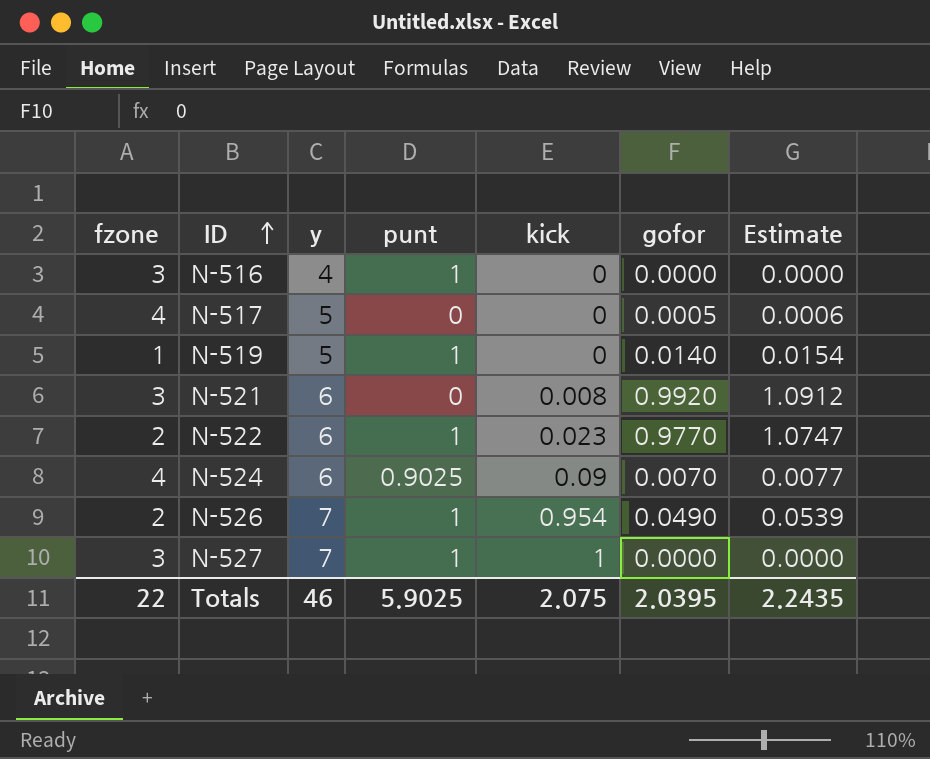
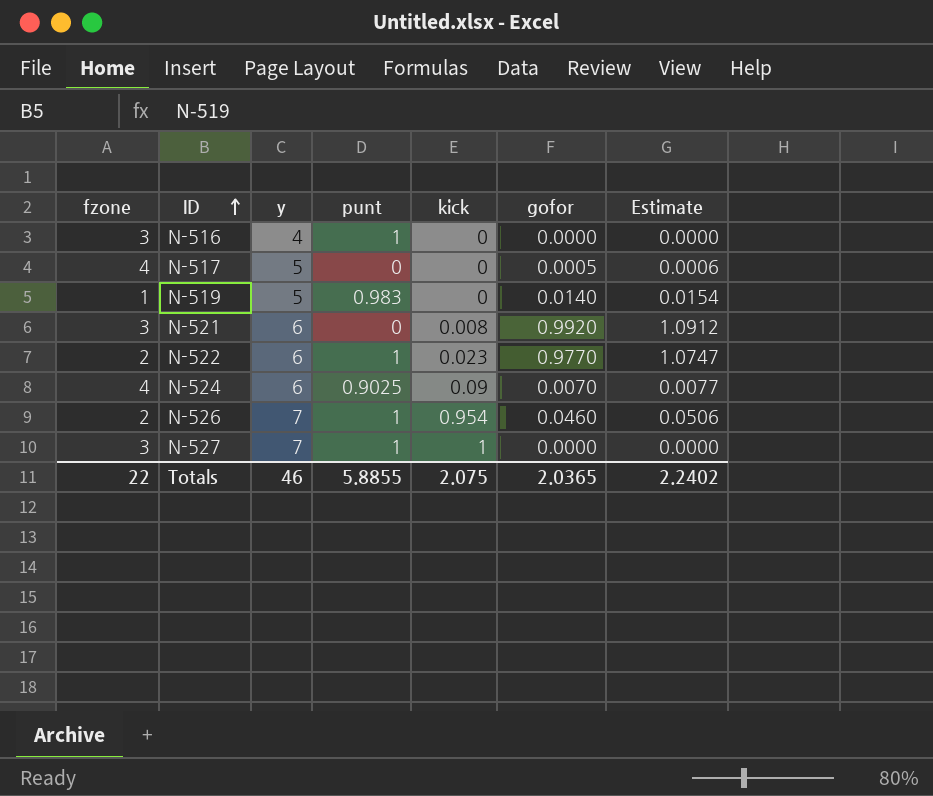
N-519 | punt: 1 -> 0.983
N-526 | gofor: 0.0490 -> 0.0460
N-526 | Estimate: 0.0539 -> 0.0506
Totals | punt: 5.9025 -> 5.8855
Totals | gofor: 2.0395 -> 2.0365
Totals | Estimate: 2.2435 -> 2.2402

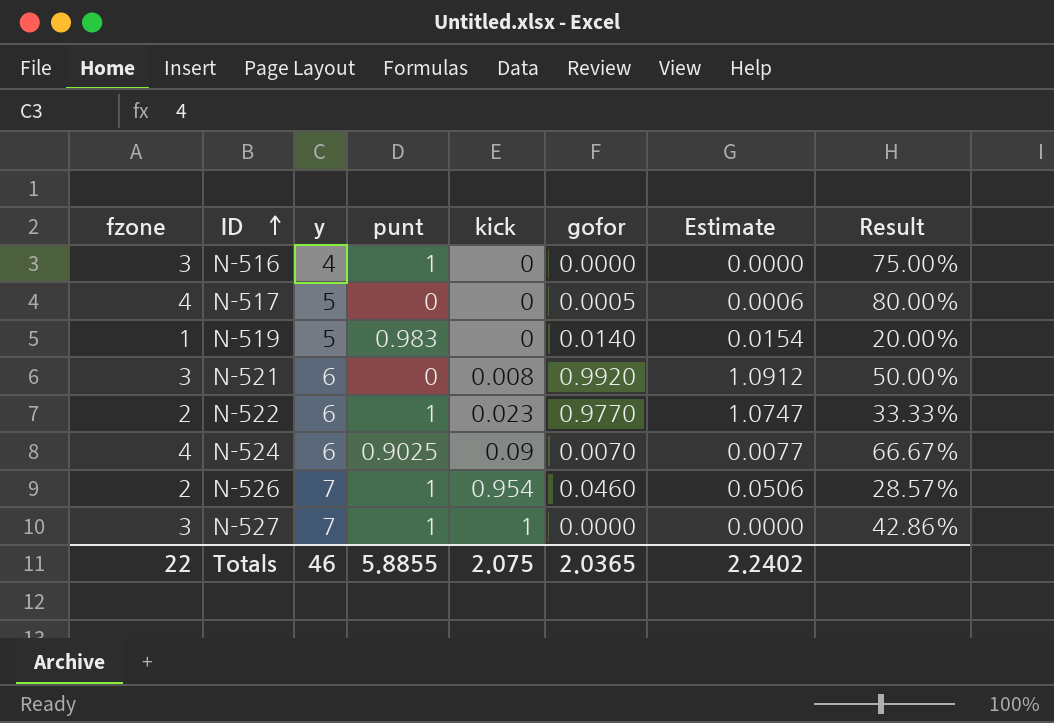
column Result | formula: none -> [fzone] / [y]

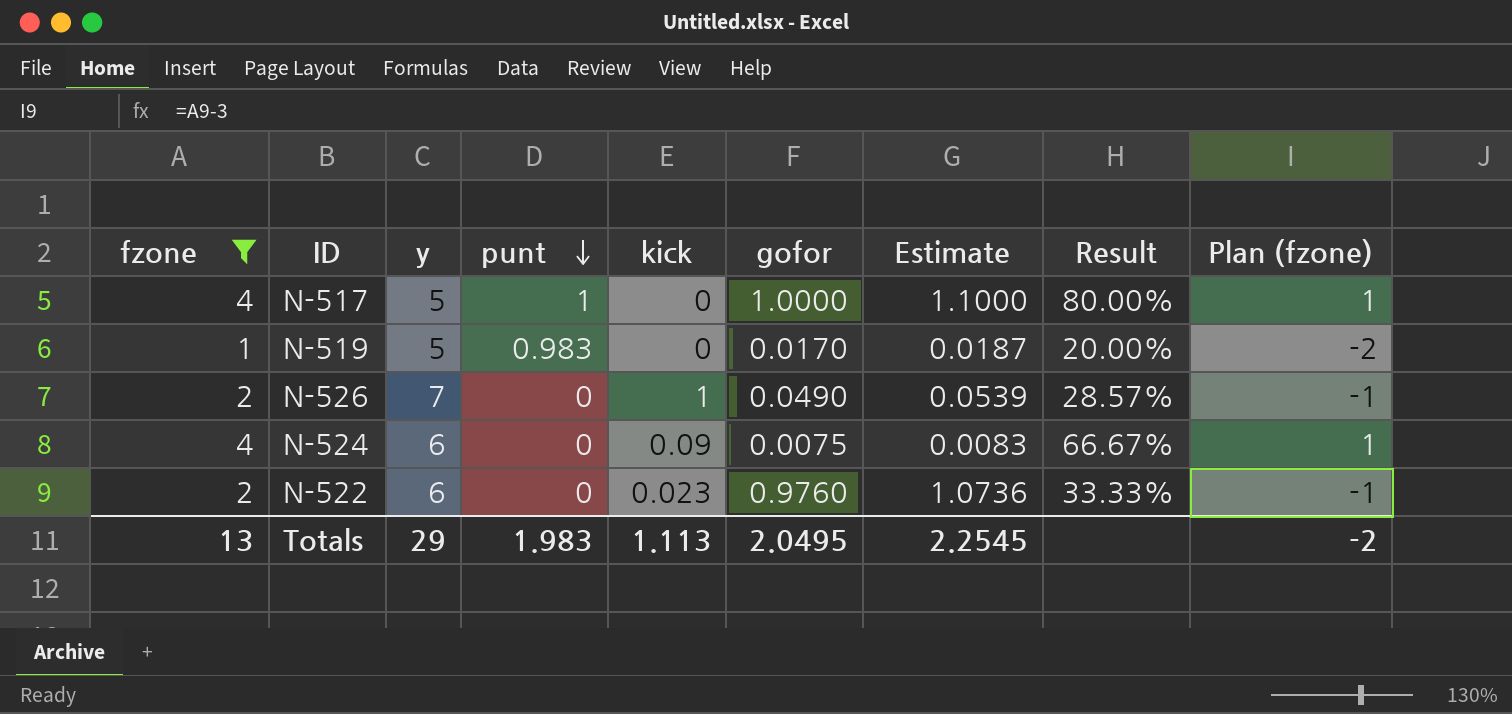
filter: none -> fzone != 3
row order: ID ascending -> punt descending
column Plan (fzone) | formula: none -> [fzone] - 3
N-517 | punt: 0 -> 1
N-517 | gofor: 0.0005 -> 1.0000
N-517 | Estimate: 0.0006 -> 1.1000
N-519 | gofor: 0.0140 -> 0.0170
N-519 | Estimate: 0.0154 -> 0.0187
N-526 | punt: 1 -> 0
N-526 | kick: 0.954 -> 1
N-526 | gofor: 0.0460 -> 0.0490
N-526 | Estimate: 0.0506 -> 0.0539
N-524 | punt: 0.9025 -> 0
N-524 | gofor: 0.0070 -> 0.0075
N-524 | Estimate: 0.0077 -> 0.0083
N-522 | punt: 1 -> 0
N-522 | gofor: 0.9770 -> 0.9760
N-522 | Estimate: 1.0747 -> 1.0736
Totals | fzone: 22 -> 13
Totals | y: 46 -> 29
Totals | punt: 5.8855 -> 1.983
Totals | kick: 2.075 -> 1.113
Totals | gofor: 2.0365 -> 2.0495
Totals | Estimate: 2.2402 -> 2.2545

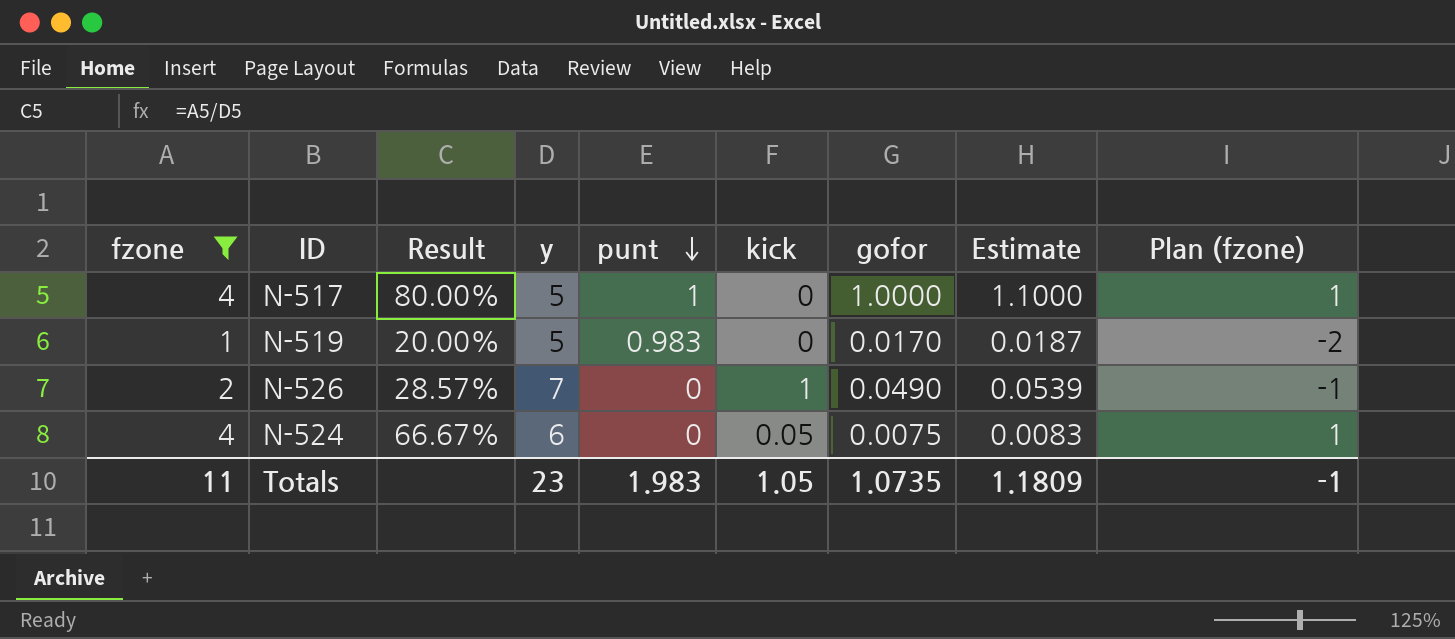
column Result | position: 8 -> 3
row N-522: 2 | 6 | 0 | 0.023 | 0.9760 | 1.0736 | 33.33% | -1 -> none
N-524 | kick: 0.09 -> 0.05
Totals | fzone: 13 -> 11
Totals | y: 29 -> 23
Totals | kick: 1.113 -> 1.05
Totals | gofor: 2.0495 -> 1.0735
Totals | Estimate: 2.2545 -> 1.1809
Totals | Plan (fzone): -2 -> -1

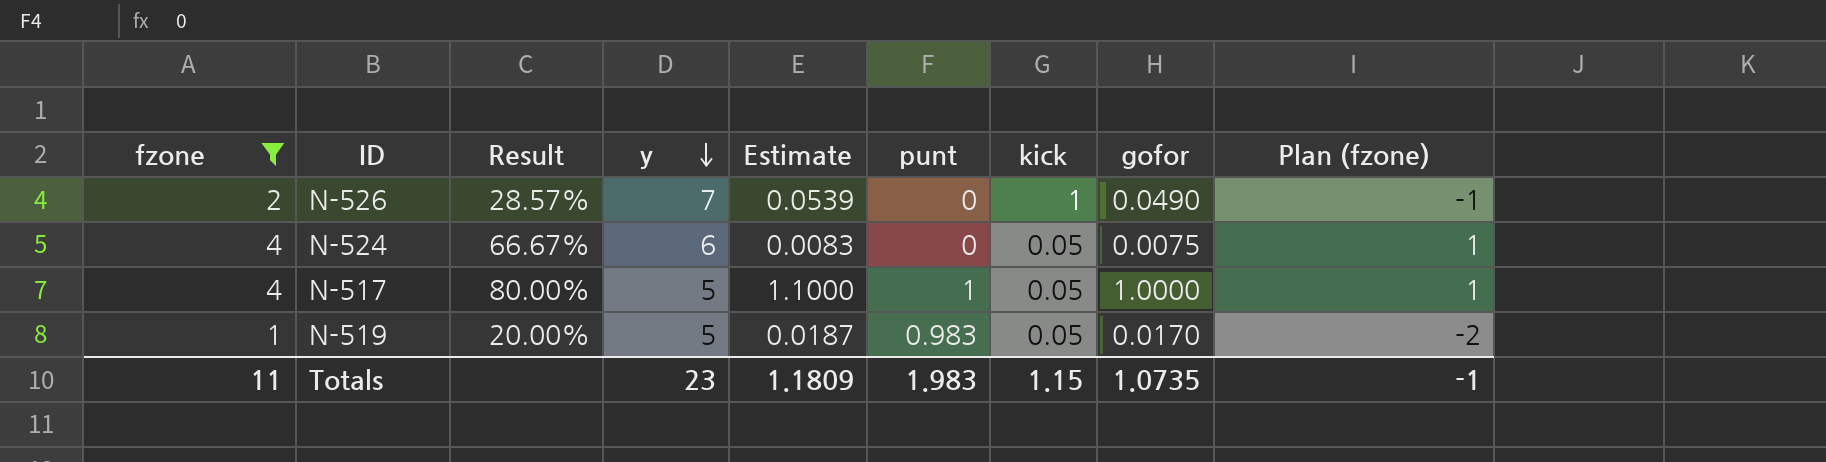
row order: punt descending -> y descending
column Estimate | position: 8 -> 5
N-517 | kick: 0 -> 0.05
N-519 | kick: 0 -> 0.05
Totals | kick: 1.05 -> 1.15

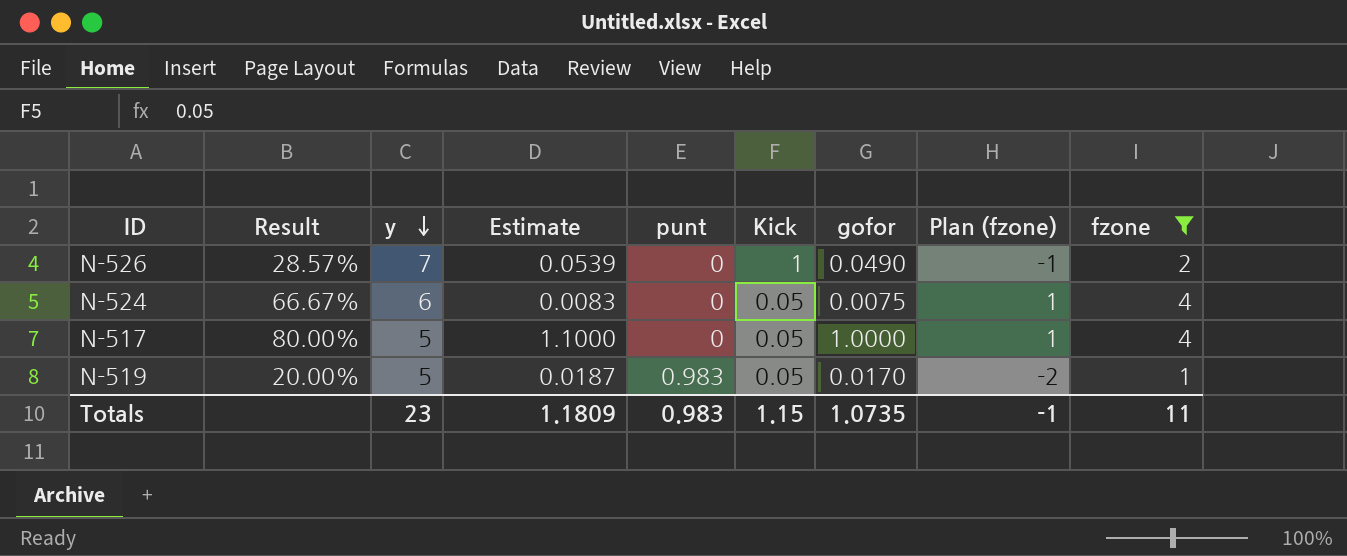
column name: kick -> Kick
column fzone | position: 1 -> 9
N-517 | punt: 1 -> 0
Totals | punt: 1.983 -> 0.983

